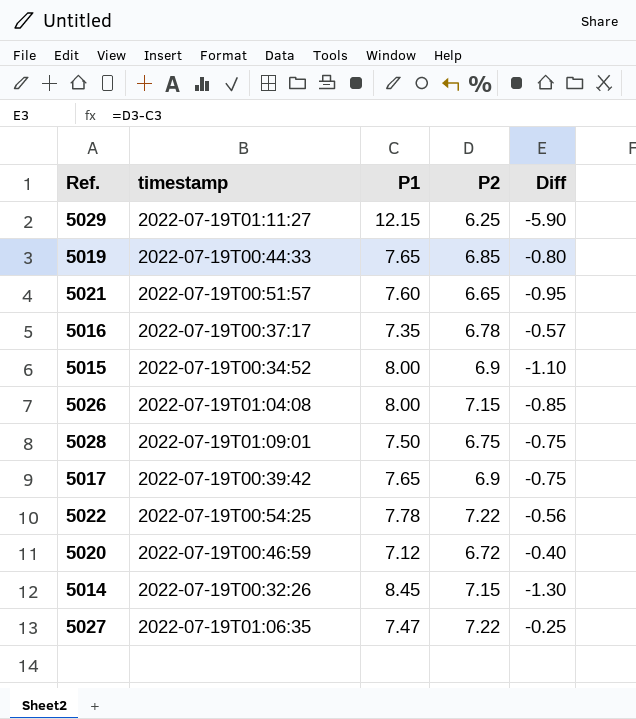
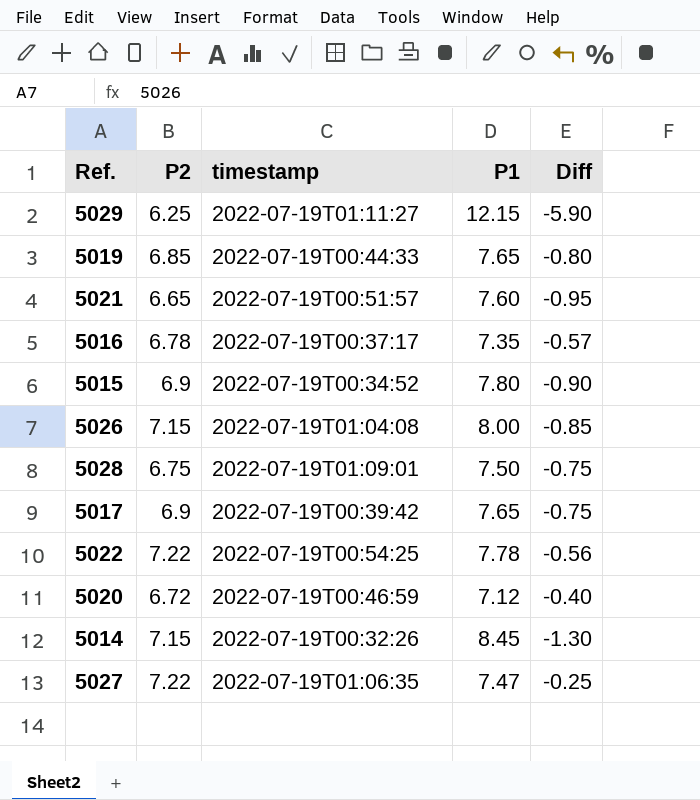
column P2 | position: 4 -> 2
5015 | P1: 8.00 -> 7.80
5015 | Diff: -1.10 -> -0.90

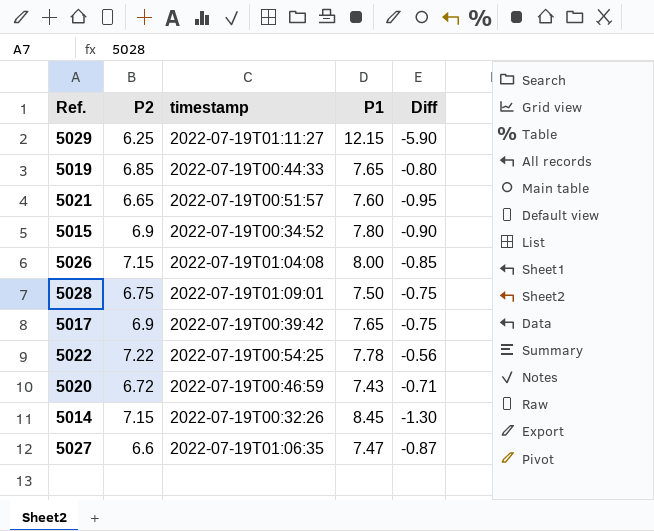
row 5016: 6.78 | 2022-07-19T00:37:17 | 7.35 | -0.57 -> none
5020 | P1: 7.12 -> 7.43
5020 | Diff: -0.40 -> -0.71
5027 | P2: 7.22 -> 6.6
5027 | Diff: -0.25 -> -0.87

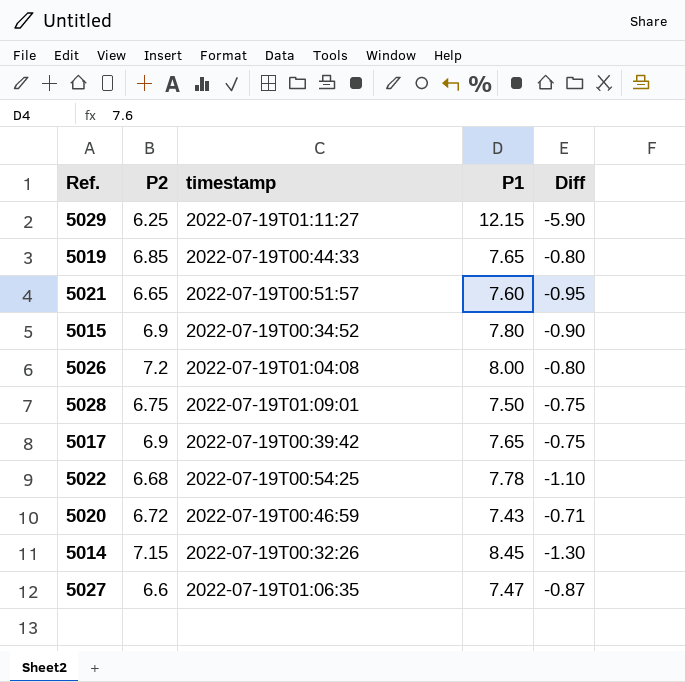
5026 | P2: 7.15 -> 7.2
5026 | Diff: -0.85 -> -0.80
5022 | P2: 7.22 -> 6.68
5022 | Diff: -0.56 -> -1.10

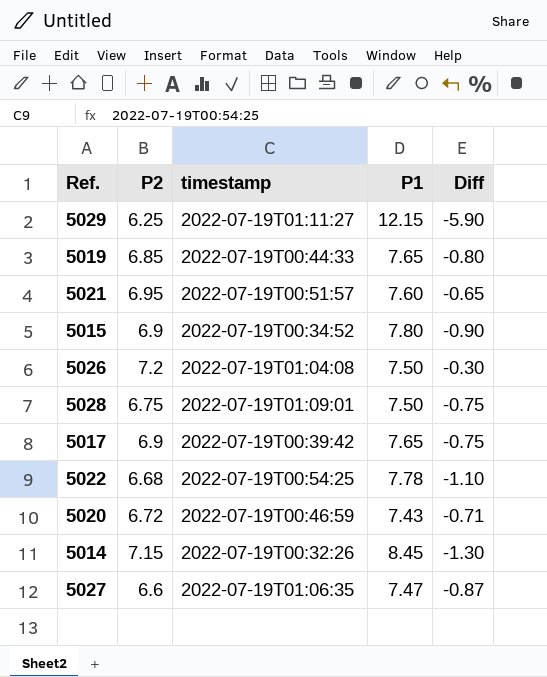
5021 | P2: 6.65 -> 6.95
5021 | Diff: -0.95 -> -0.65
5026 | P1: 8.00 -> 7.50
5026 | Diff: -0.80 -> -0.30

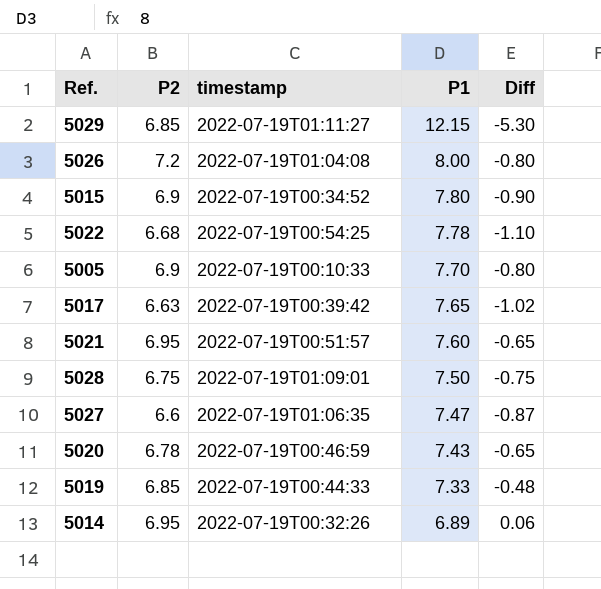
row order: none -> P1 descending
5029 | P2: 6.25 -> 6.85
5029 | Diff: -5.90 -> -5.30
5026 | P1: 7.50 -> 8.00
5026 | Diff: -0.30 -> -0.80
row 5005: none -> 6.9 | 2022-07-19T00:10:33 | 7.70 | -0.80
5017 | P2: 6.9 -> 6.63
5017 | Diff: -0.75 -> -1.02
5020 | P2: 6.72 -> 6.78
5020 | Diff: -0.71 -> -0.65
5019 | P1: 7.65 -> 7.33
5019 | Diff: -0.80 -> -0.48
5014 | P2: 7.15 -> 6.95
5014 | P1: 8.45 -> 6.89
5014 | Diff: -1.30 -> 0.06

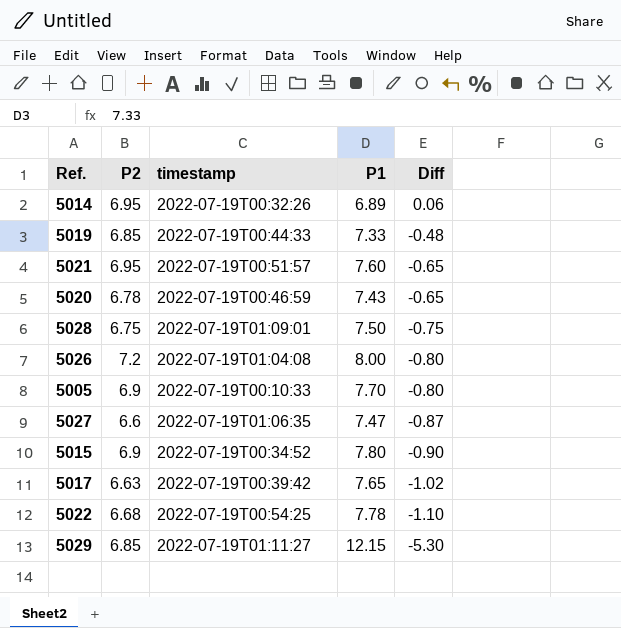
row order: P1 descending -> Diff descending

